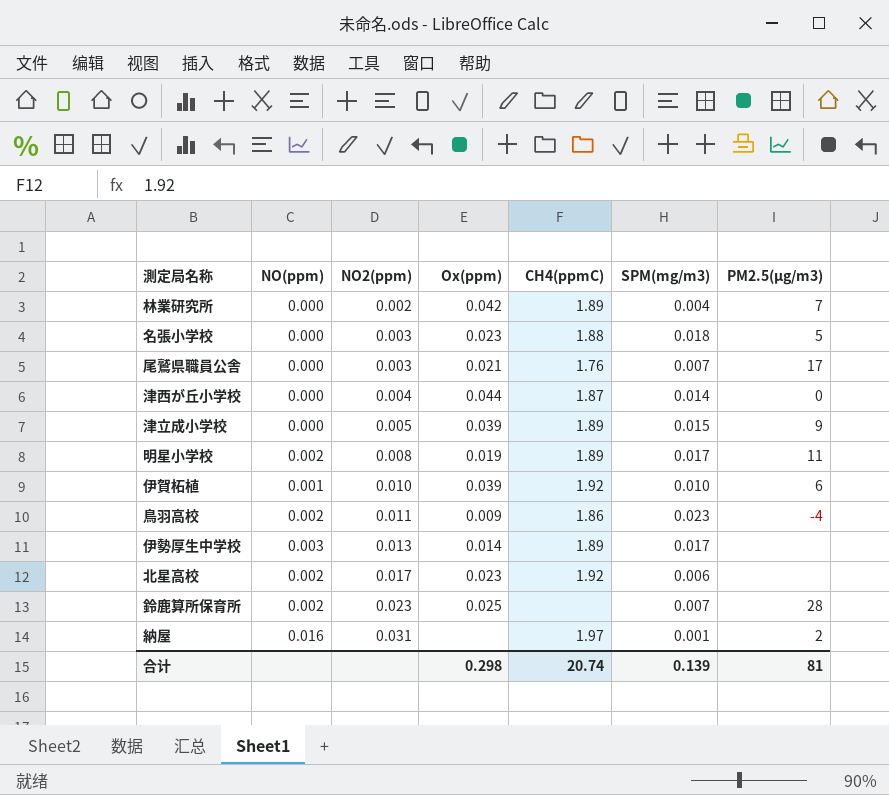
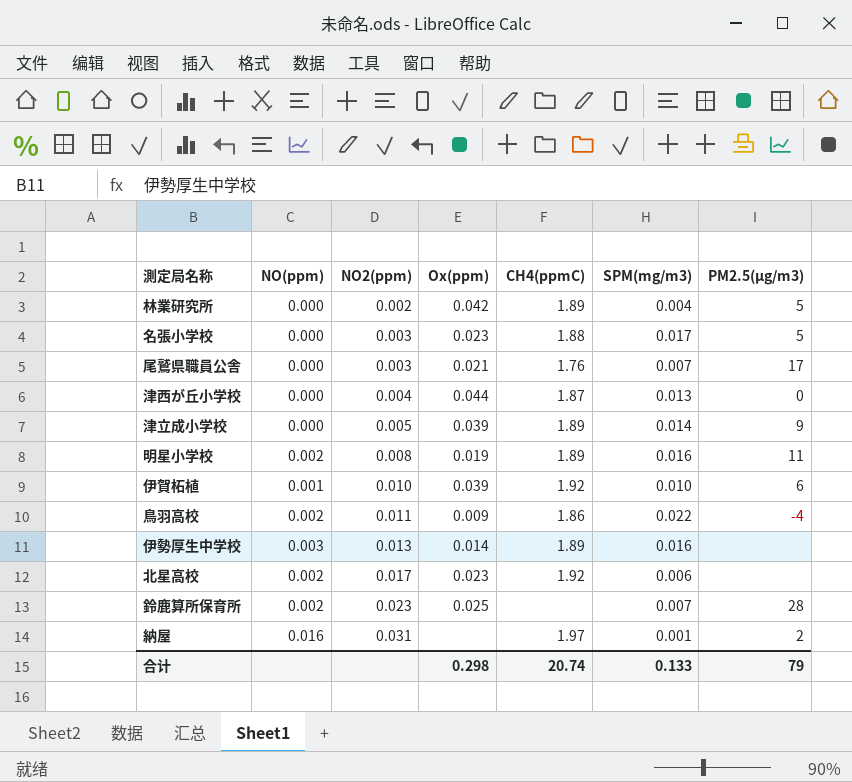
林業研究所 | PM2.5(μg/m3): 7 -> 5
名張小学校 | SPM(mg/m3): 0.018 -> 0.017
津西が丘小学校 | SPM(mg/m3): 0.014 -> 0.013
津立成小学校 | SPM(mg/m3): 0.015 -> 0.014
明星小学校 | SPM(mg/m3): 0.017 -> 0.016
鳥羽高校 | SPM(mg/m3): 0.023 -> 0.022
伊勢厚生中学校 | SPM(mg/m3): 0.017 -> 0.016
合计 | SPM(mg/m3): 0.139 -> 0.133
合计 | PM2.5(μg/m3): 81 -> 79

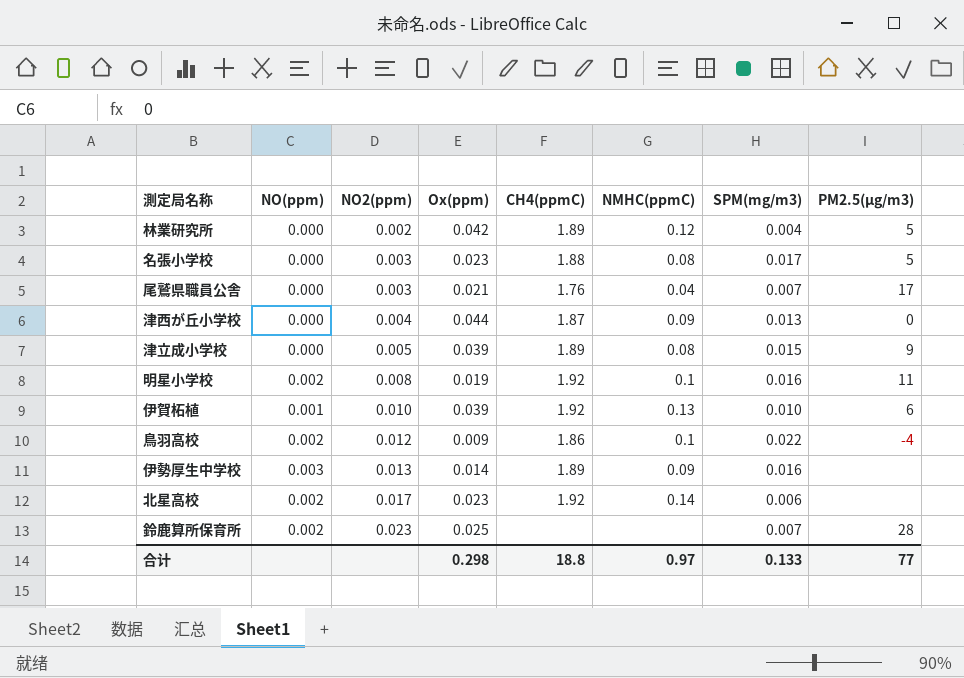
column NMHC(ppmC) | position: none -> 6
row 納屋: 0.016 | 0.031 | none | 1.97 | 0.001 | 2 -> none
津立成小学校 | SPM(mg/m3): 0.014 -> 0.015
明星小学校 | CH4(ppmC): 1.89 -> 1.92
鳥羽高校 | NO2(ppm): 0.011 -> 0.012
合计 | CH4(ppmC): 20.74 -> 18.8
合计 | PM2.5(μg/m3): 79 -> 77

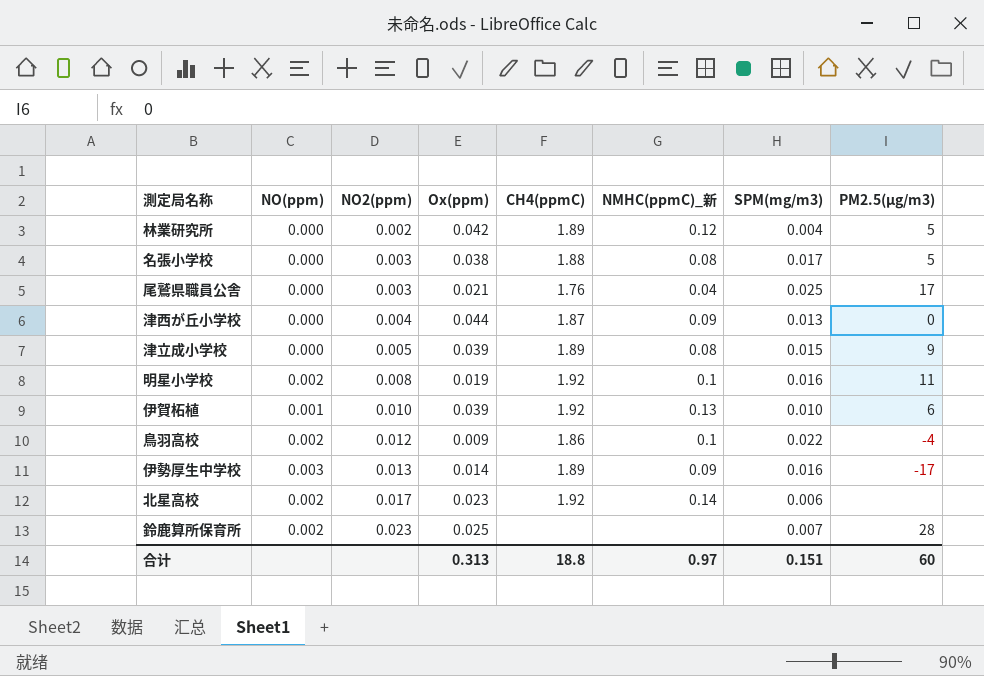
column name: NMHC(ppmC) -> NMHC(ppmC)_新
名張小学校 | Ox(ppm): 0.023 -> 0.038
尾鷲県職員公舎 | SPM(mg/m3): 0.007 -> 0.025
伊勢厚生中学校 | PM2.5(μg/m3): none -> -17
合计 | Ox(ppm): 0.298 -> 0.313
合计 | SPM(mg/m3): 0.133 -> 0.151
合计 | PM2.5(μg/m3): 77 -> 60

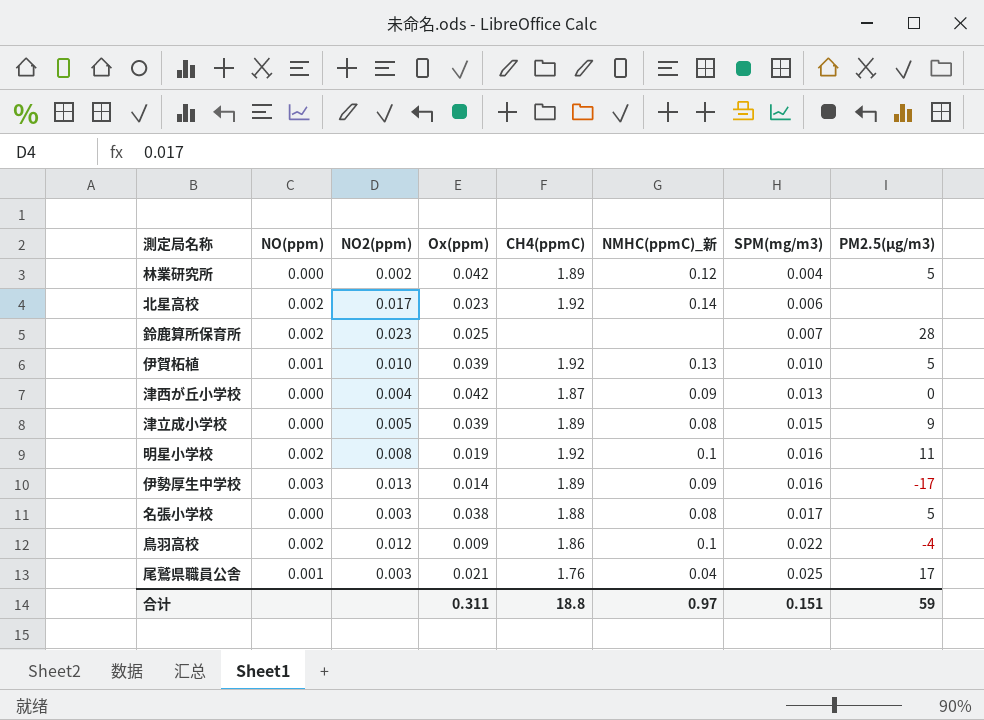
row order: NO2(ppm) ascending -> SPM(mg/m3) ascending
伊賀柘植 | PM2.5(μg/m3): 6 -> 5
津西が丘小学校 | Ox(ppm): 0.044 -> 0.042
尾鷲県職員公舎 | NO(ppm): 0.000 -> 0.001
合计 | Ox(ppm): 0.313 -> 0.311
合计 | PM2.5(μg/m3): 60 -> 59

